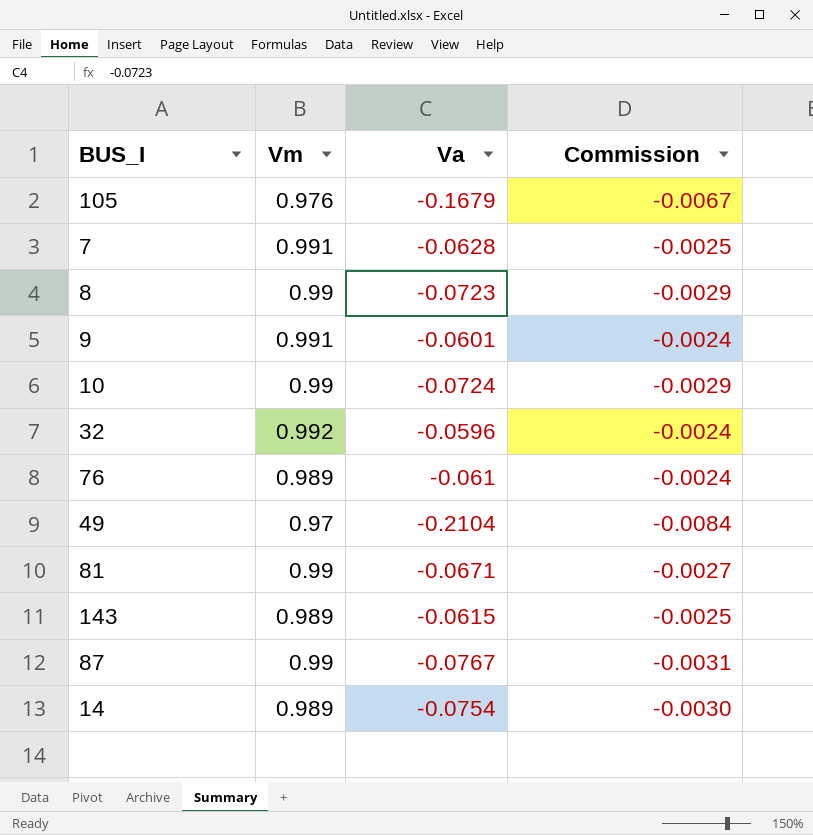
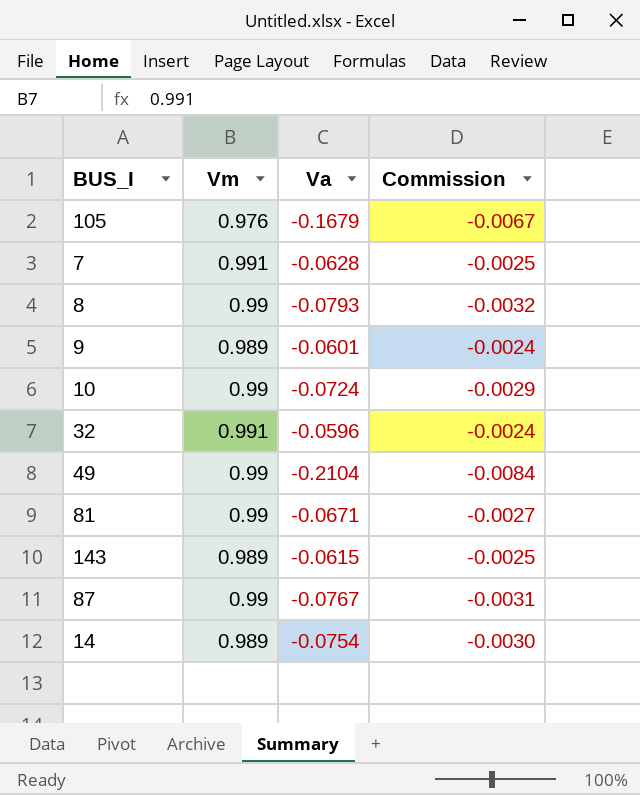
row 76: 0.989 | -0.061 | -0.0024 -> none
8 | Va: -0.0723 -> -0.0793
8 | Commission: -0.0029 -> -0.0032
9 | Vm: 0.991 -> 0.989
32 | Vm: 0.992 -> 0.991
49 | Vm: 0.97 -> 0.99

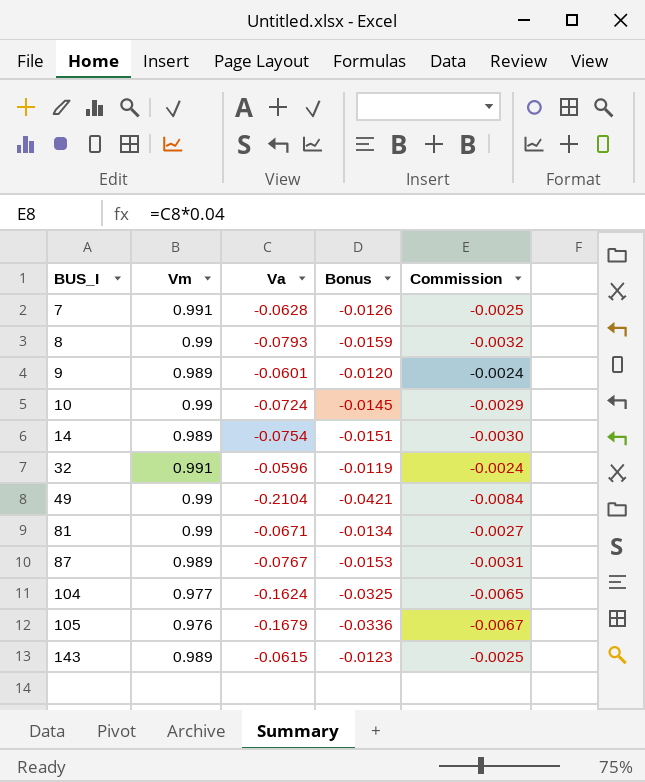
row order: none -> BUS_I ascending
column Bonus | formula: none -> [Va] * 0.2
87 | Vm: 0.99 -> 0.989
row 104: none -> 0.977 | -0.1624 | -0.0325 | -0.0065

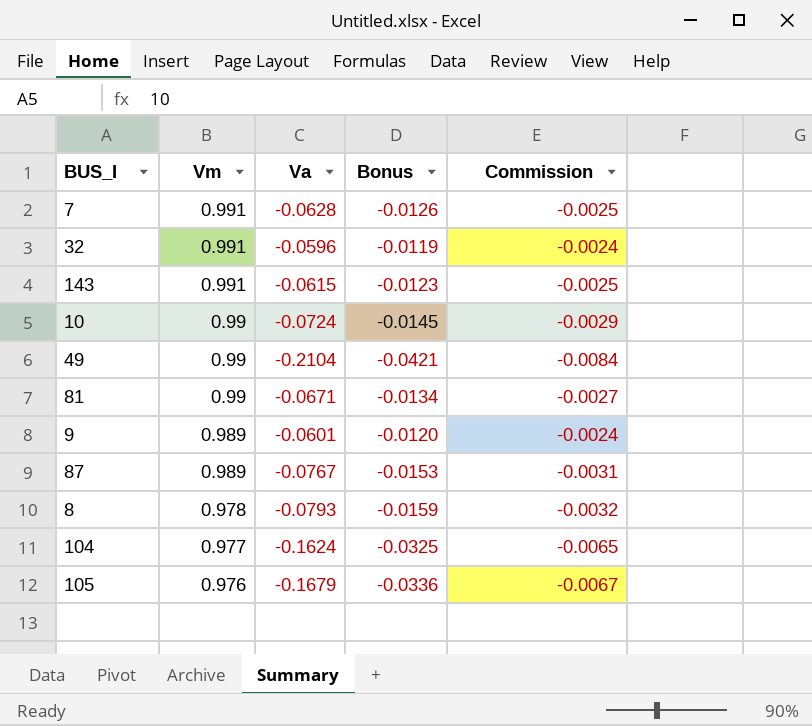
row order: BUS_I ascending -> Vm descending
row 14: 0.989 | -0.0754 | -0.0151 | -0.0030 -> none
143 | Vm: 0.989 -> 0.991
8 | Vm: 0.99 -> 0.978

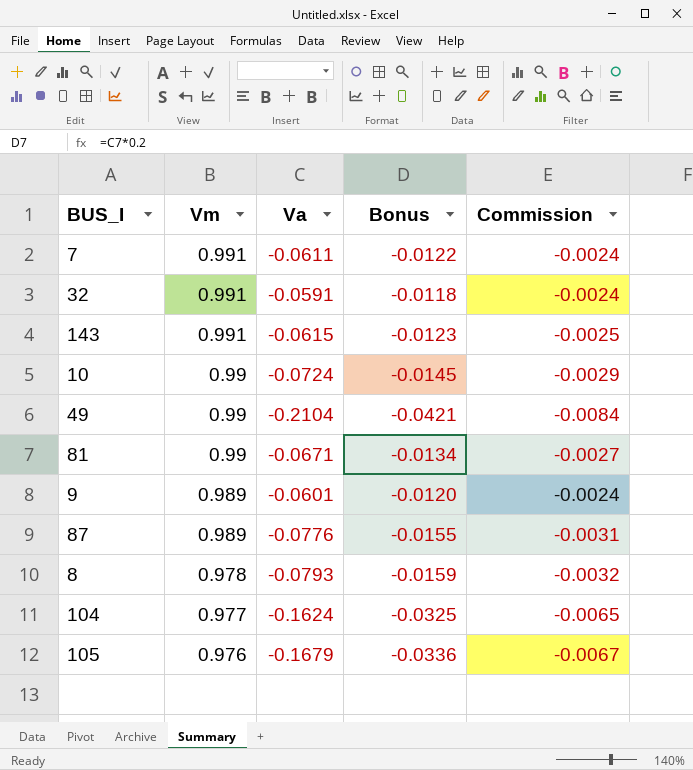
7 | Va: -0.0628 -> -0.0611
7 | Bonus: -0.0126 -> -0.0122
7 | Commission: -0.0025 -> -0.0024
32 | Va: -0.0596 -> -0.0591
32 | Bonus: -0.0119 -> -0.0118
87 | Va: -0.0767 -> -0.0776
87 | Bonus: -0.0153 -> -0.0155

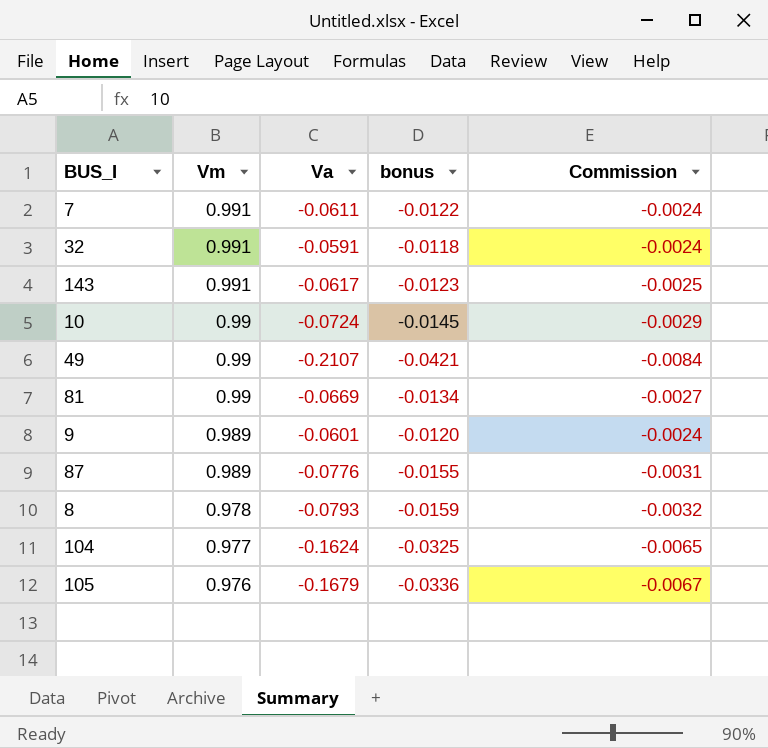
column name: Bonus -> bonus
143 | Va: -0.0615 -> -0.0617
49 | Va: -0.2104 -> -0.2107
81 | Va: -0.0671 -> -0.0669

